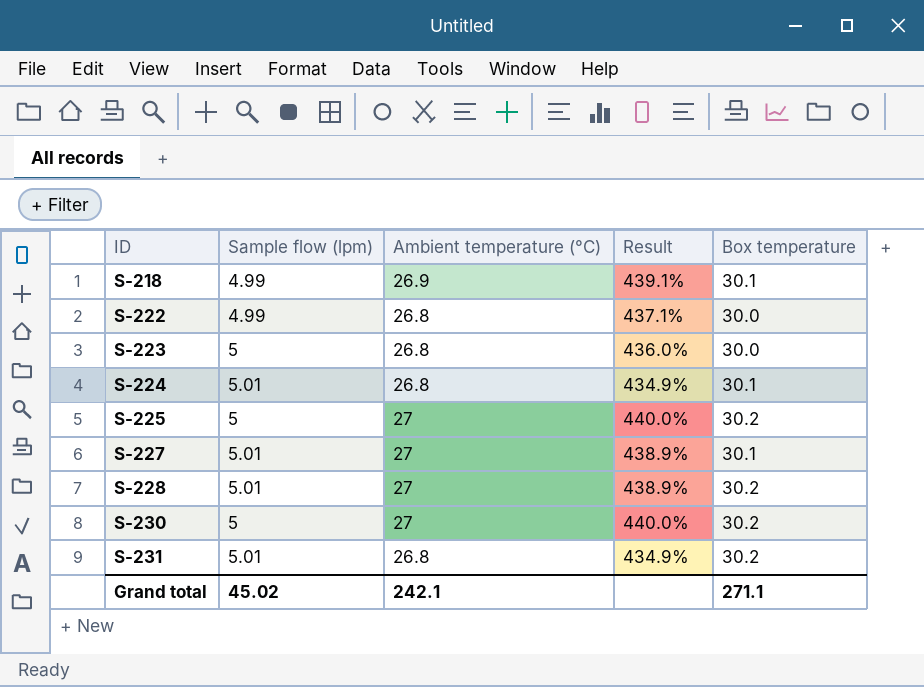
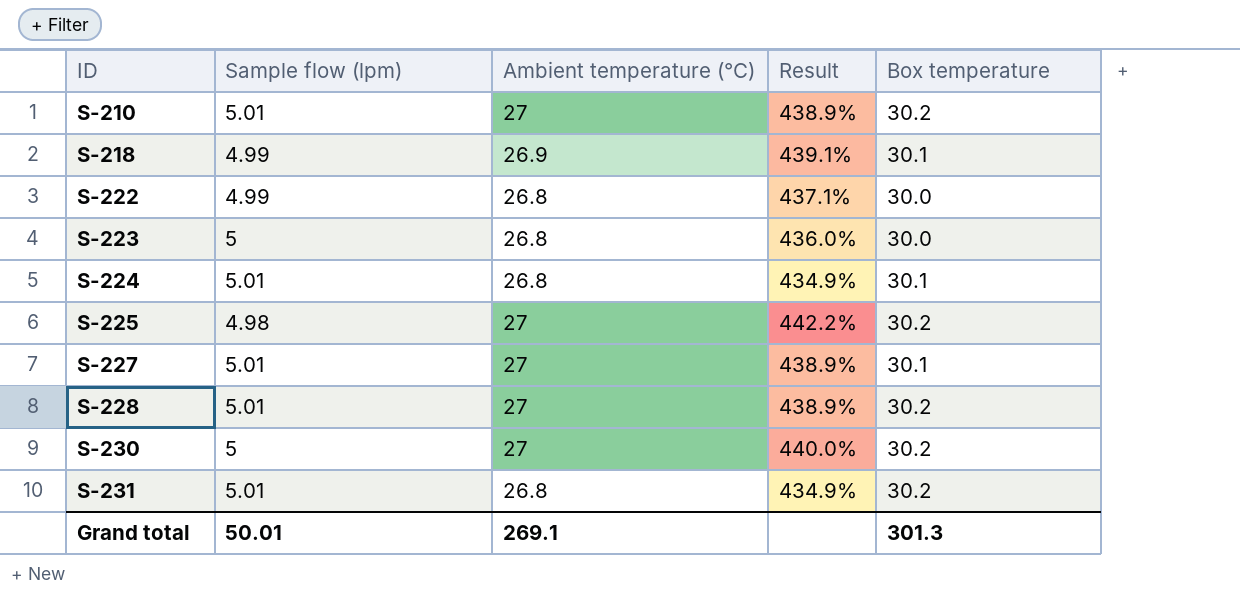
row S-210: none -> 5.01 | 27 | 438.9% | 30.2
S-225 | Sample flow (lpm): 5 -> 4.98
S-225 | Result: 440.0% -> 442.2%
Grand total | Sample flow (lpm): 45.02 -> 50.01
Grand total | Ambient temperature (°C): 242.1 -> 269.1
Grand total | Box temperature: 271.1 -> 301.3

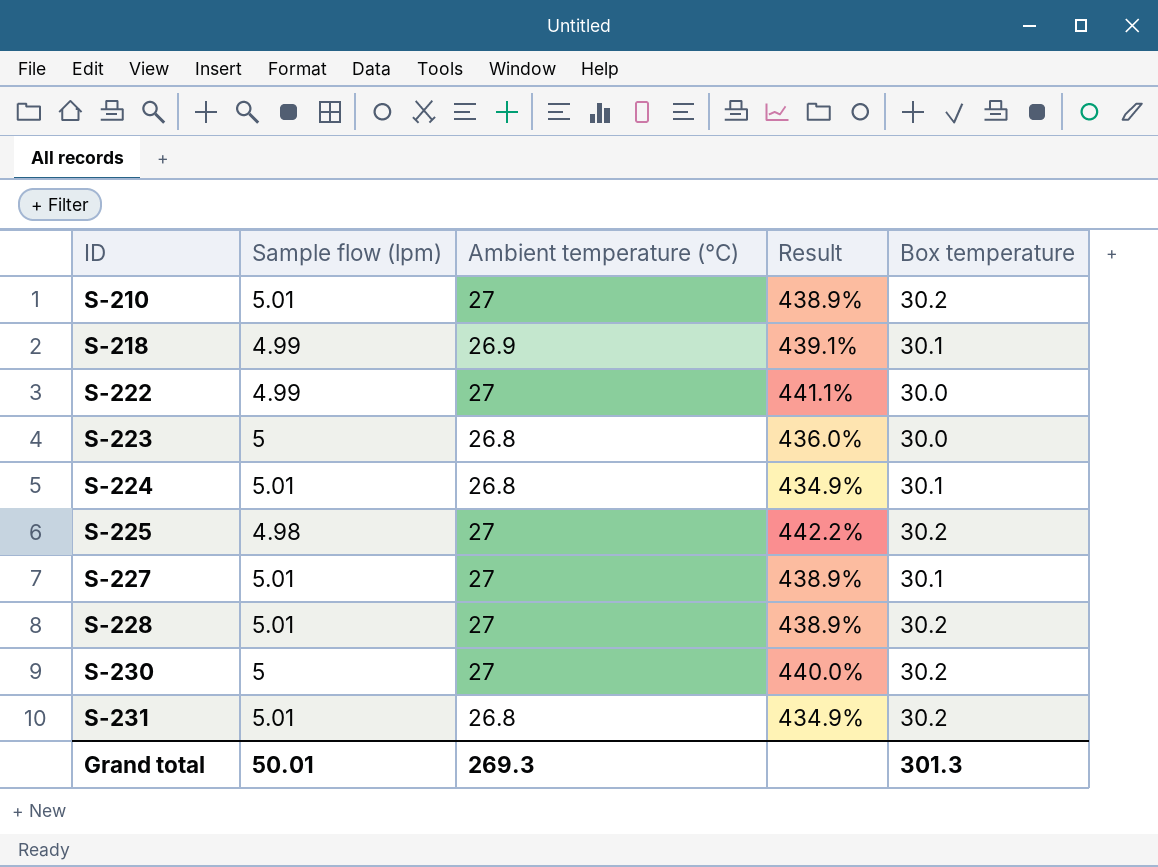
S-222 | Ambient temperature (°C): 26.8 -> 27
S-222 | Result: 437.1% -> 441.1%
Grand total | Ambient temperature (°C): 269.1 -> 269.3

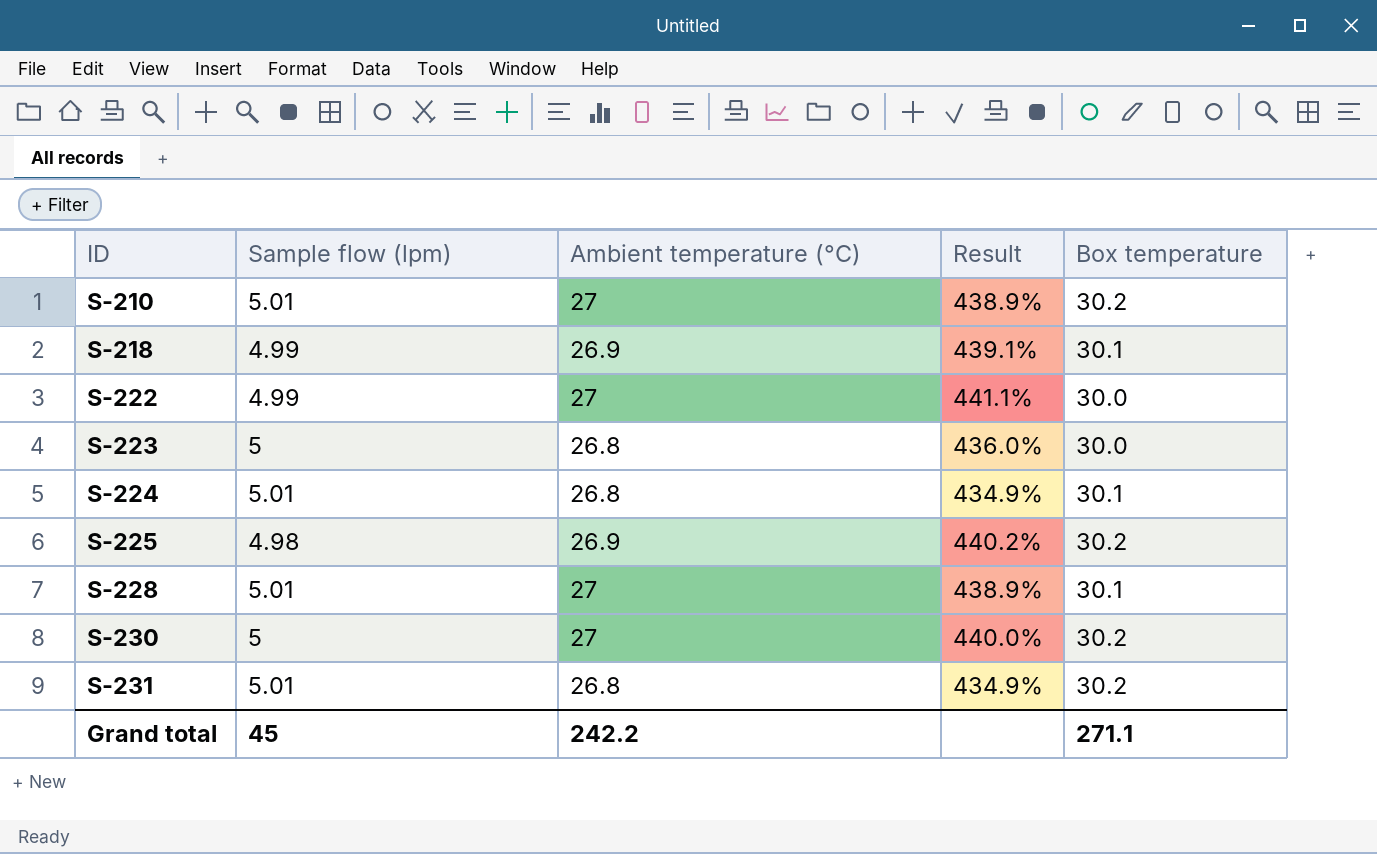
row S-227: 5.01 | 27 | 438.9% | 30.1 -> none
S-225 | Ambient temperature (°C): 27 -> 26.9
S-225 | Result: 442.2% -> 440.2%
S-228 | Box temperature: 30.2 -> 30.1
Grand total | Sample flow (lpm): 50.01 -> 45
Grand total | Ambient temperature (°C): 269.3 -> 242.2
Grand total | Box temperature: 301.3 -> 271.1

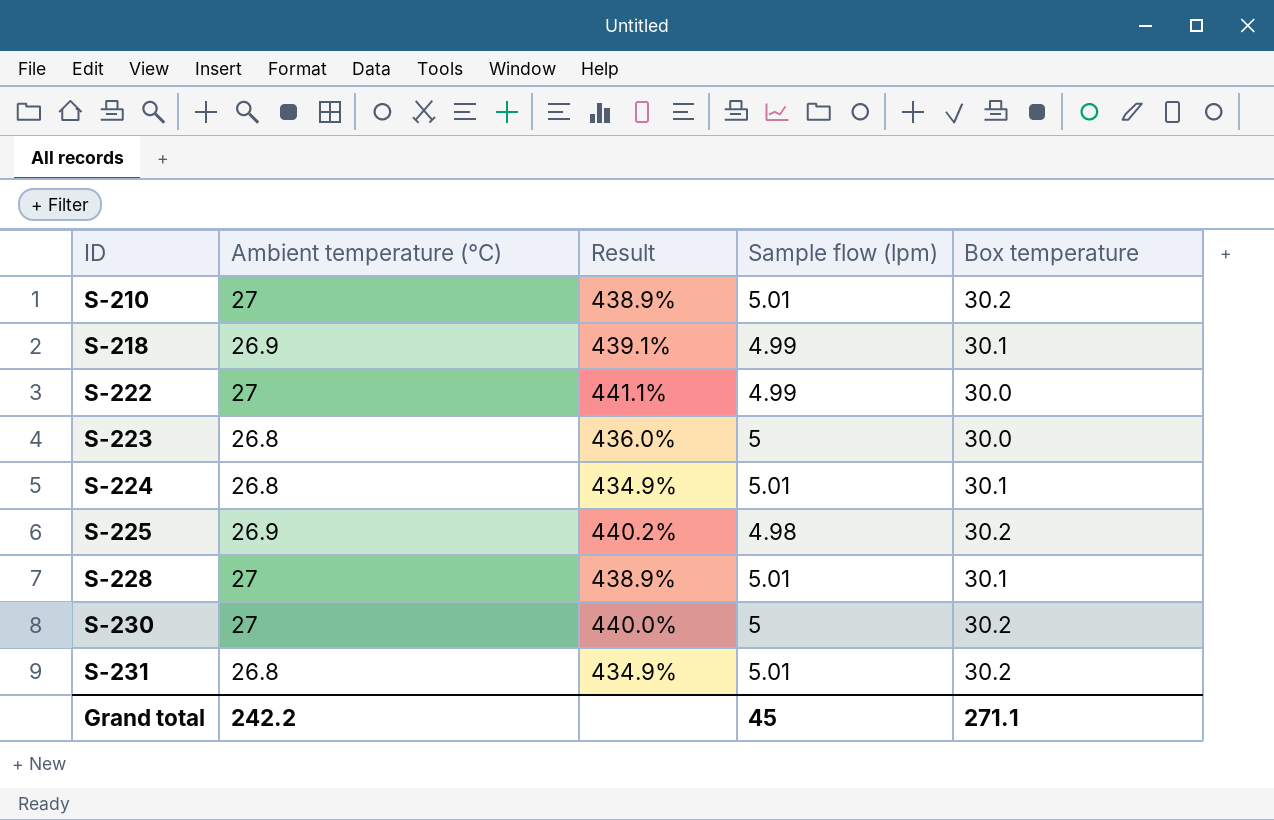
column Sample flow (lpm) | position: 2 -> 4

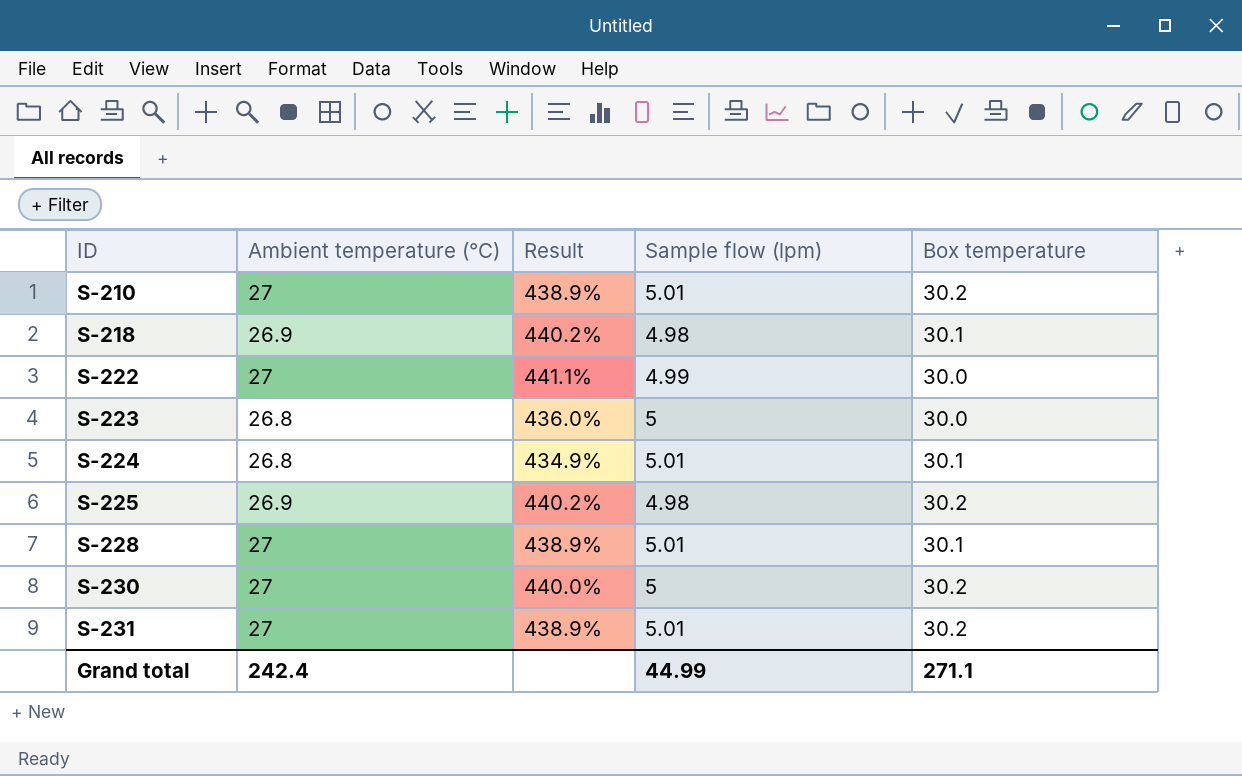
S-218 | Result: 439.1% -> 440.2%
S-218 | Sample flow (lpm): 4.99 -> 4.98
S-231 | Ambient temperature (°C): 26.8 -> 27
S-231 | Result: 434.9% -> 438.9%
Grand total | Ambient temperature (°C): 242.2 -> 242.4
Grand total | Sample flow (lpm): 45 -> 44.99

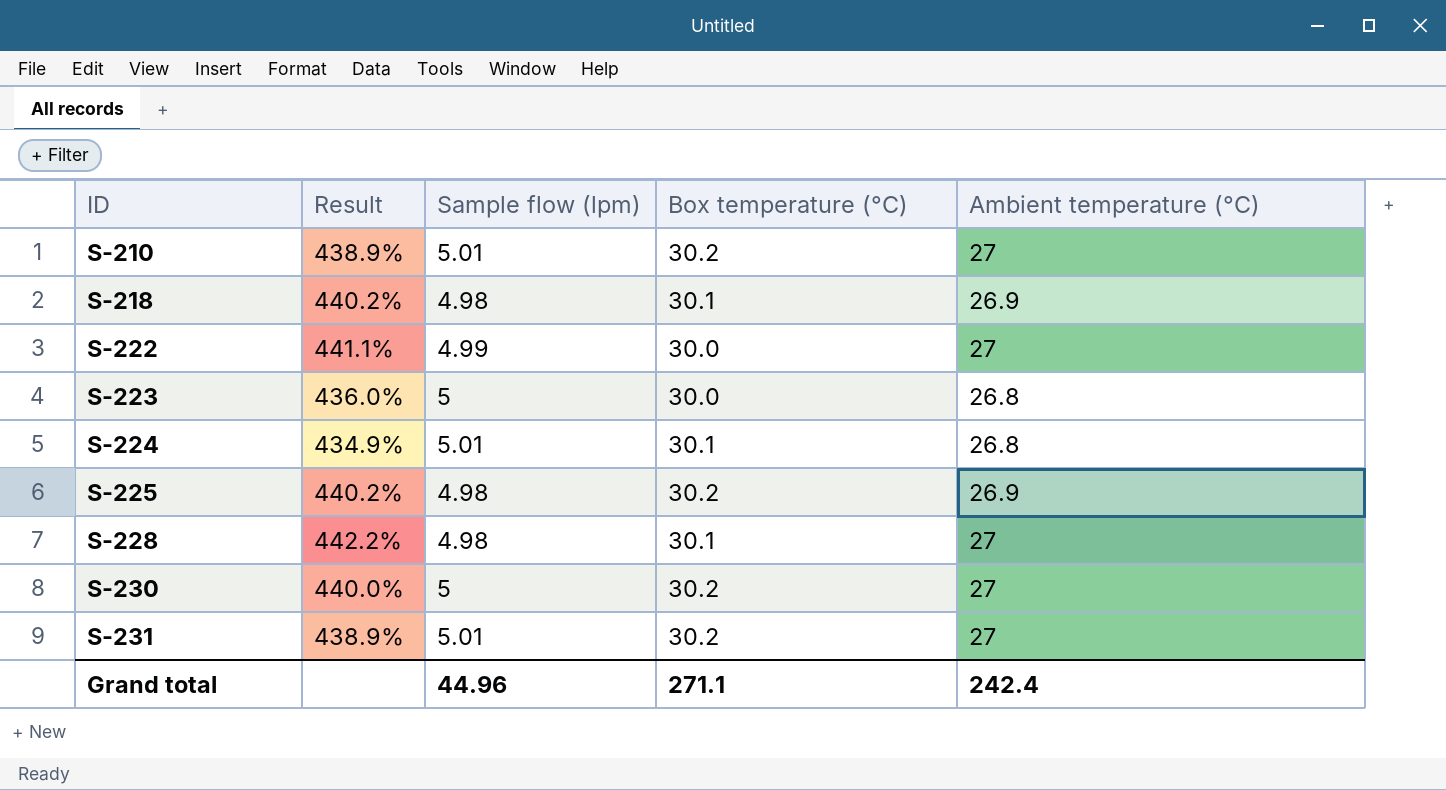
column name: Box temperature -> Box temperature (°C)
column Ambient temperature (°C) | position: 2 -> 5
S-228 | Result: 438.9% -> 442.2%
S-228 | Sample flow (lpm): 5.01 -> 4.98
Grand total | Sample flow (lpm): 44.99 -> 44.96

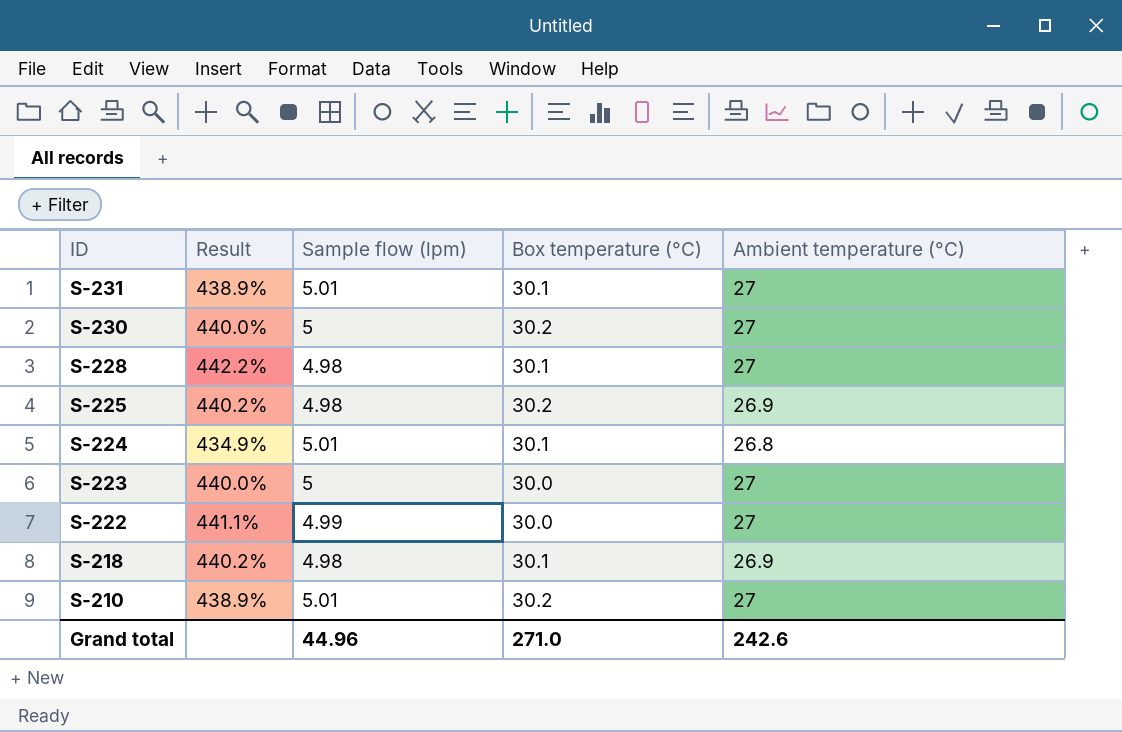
row order: ID ascending -> ID descending
S-231 | Box temperature (°C): 30.2 -> 30.1
S-223 | Result: 436.0% -> 440.0%
S-223 | Ambient temperature (°C): 26.8 -> 27
Grand total | Box temperature (°C): 271.1 -> 271.0
Grand total | Ambient temperature (°C): 242.4 -> 242.6

